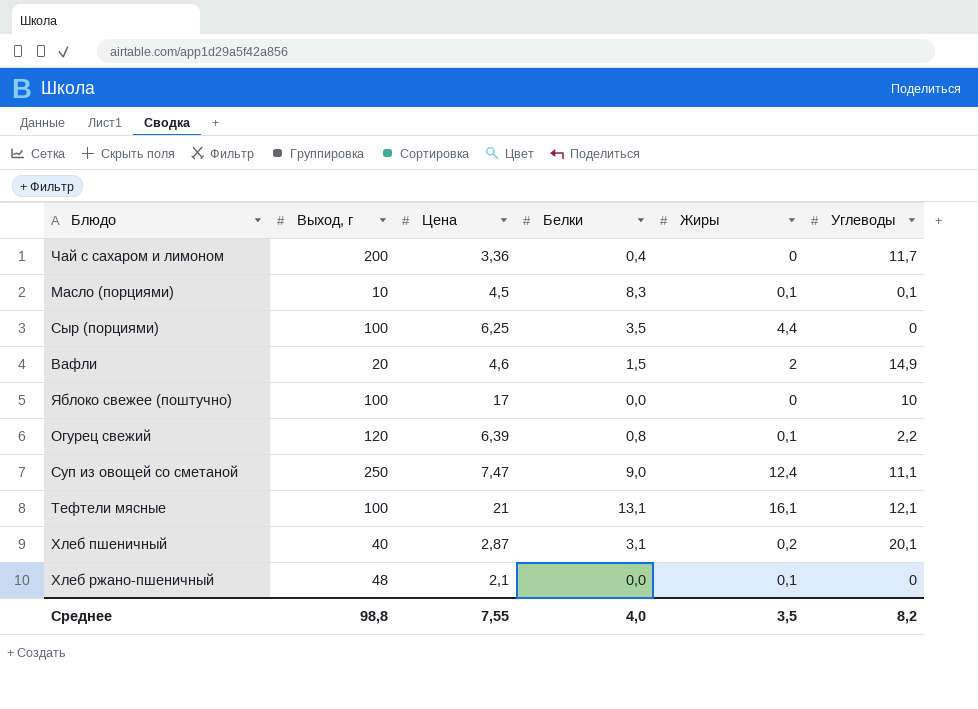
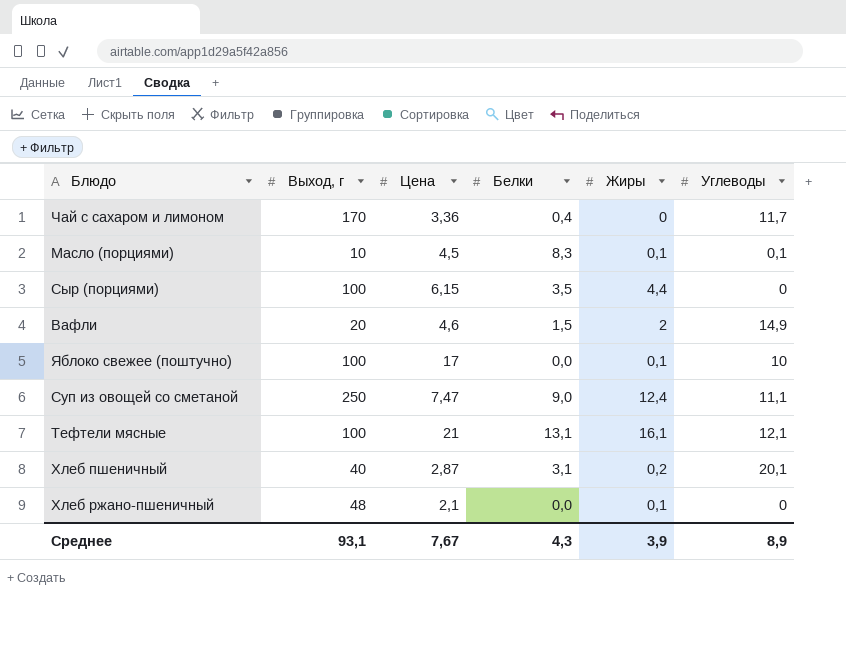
row Огурец свежий: 120 | 6,39 | 0,8 | 0,1 | 2,2 -> none
Чай с сахаром и лимоном | Выход, г: 200 -> 170
Сыр (порциями) | Цена: 6,25 -> 6,15
Яблоко свежее (поштучно) | Жиры: 0 -> 0,1
Среднее | Выход, г: 98,8 -> 93,1
Среднее | Цена: 7,55 -> 7,67
Среднее | Белки: 4,0 -> 4,3
Среднее | Жиры: 3,5 -> 3,9
Среднее | Углеводы: 8,2 -> 8,9

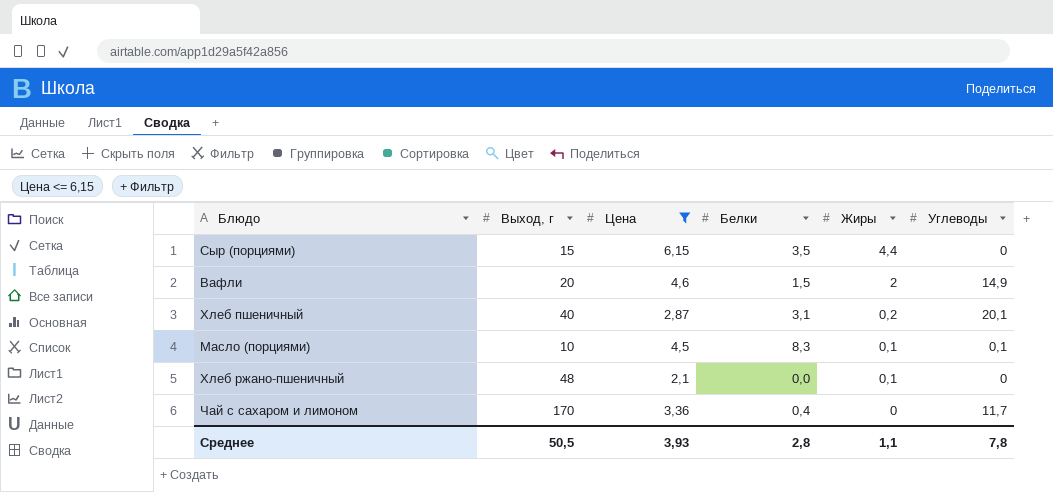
filter: none -> Цена <= 6,15
row order: none -> Жиры descending
Сыр (порциями) | Выход, г: 100 -> 15
Среднее | Выход, г: 93,1 -> 50,5
Среднее | Цена: 7,67 -> 3,93
Среднее | Белки: 4,3 -> 2,8
Среднее | Жиры: 3,9 -> 1,1
Среднее | Углеводы: 8,9 -> 7,8

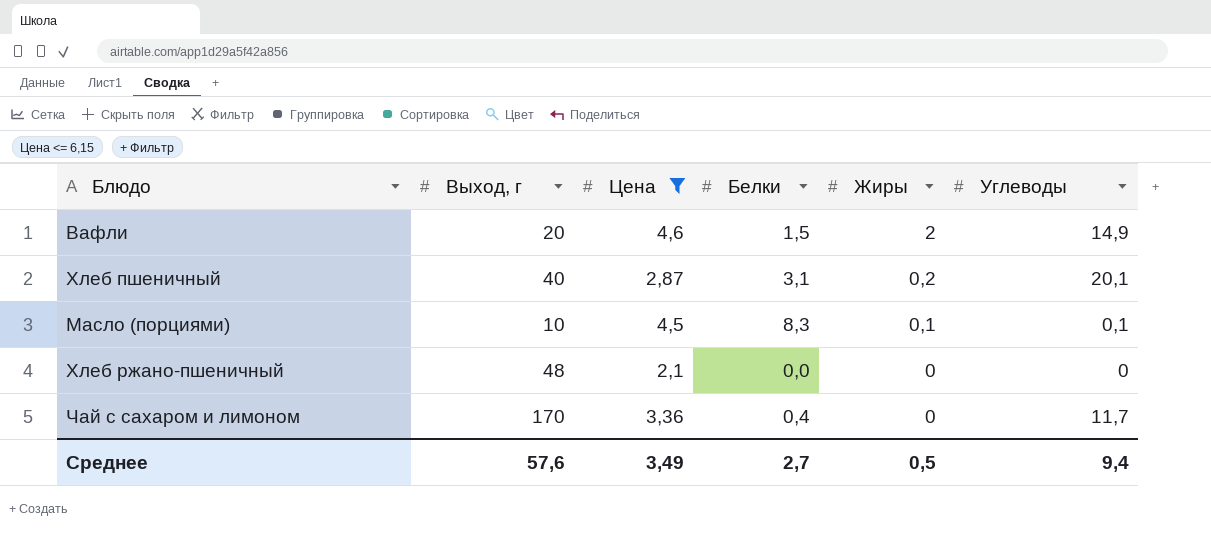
row Сыр (порциями): 15 | 6,15 | 3,5 | 4,4 | 0 -> none
Хлеб ржано-пшеничный | Жиры: 0,1 -> 0
Среднее | Выход, г: 50,5 -> 57,6
Среднее | Цена: 3,93 -> 3,49
Среднее | Белки: 2,8 -> 2,7
Среднее | Жиры: 1,1 -> 0,5
Среднее | Углеводы: 7,8 -> 9,4

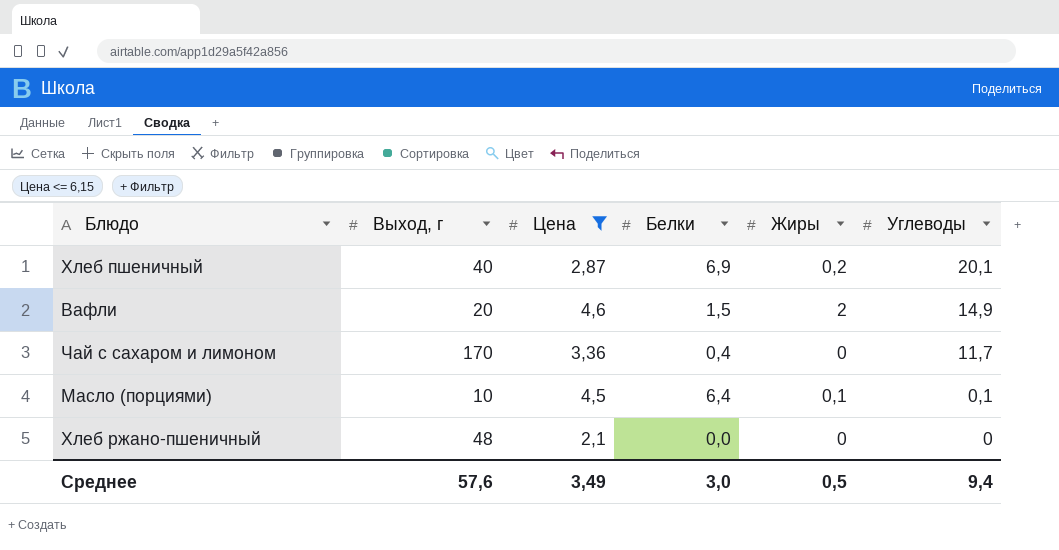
row order: Жиры descending -> Углеводы descending
Хлеб пшеничный | Белки: 3,1 -> 6,9
Масло (порциями) | Белки: 8,3 -> 6,4
Среднее | Белки: 2,7 -> 3,0

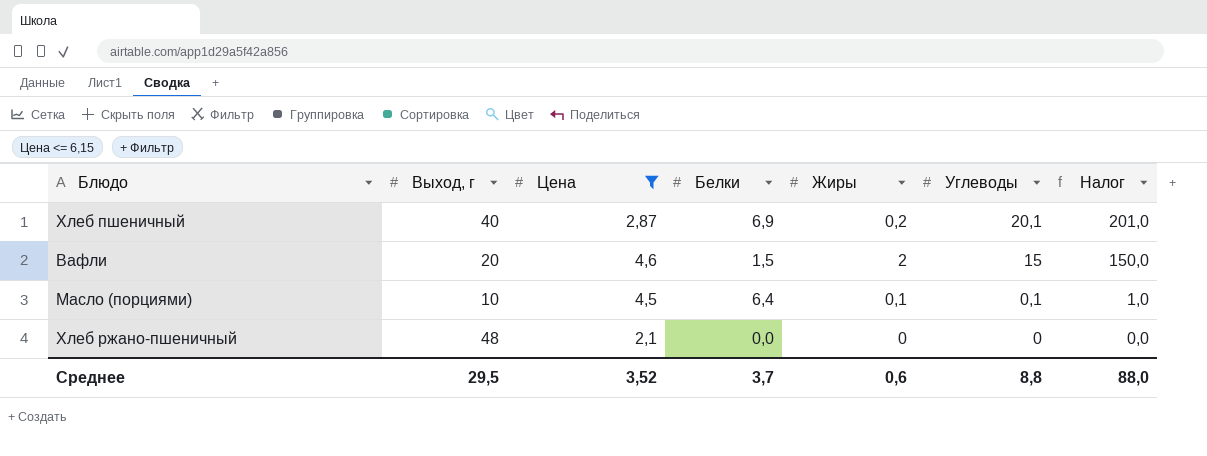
column Налог | formula: none -> [Углеводы] * 10
row Чай с сахаром и лимоном: 170 | 3,36 | 0,4 | 0 | 11,7 -> none
Вафли | Углеводы: 14,9 -> 15
Среднее | Выход, г: 57,6 -> 29,5
Среднее | Цена: 3,49 -> 3,52
Среднее | Белки: 3,0 -> 3,7
Среднее | Жиры: 0,5 -> 0,6
Среднее | Углеводы: 9,4 -> 8,8

